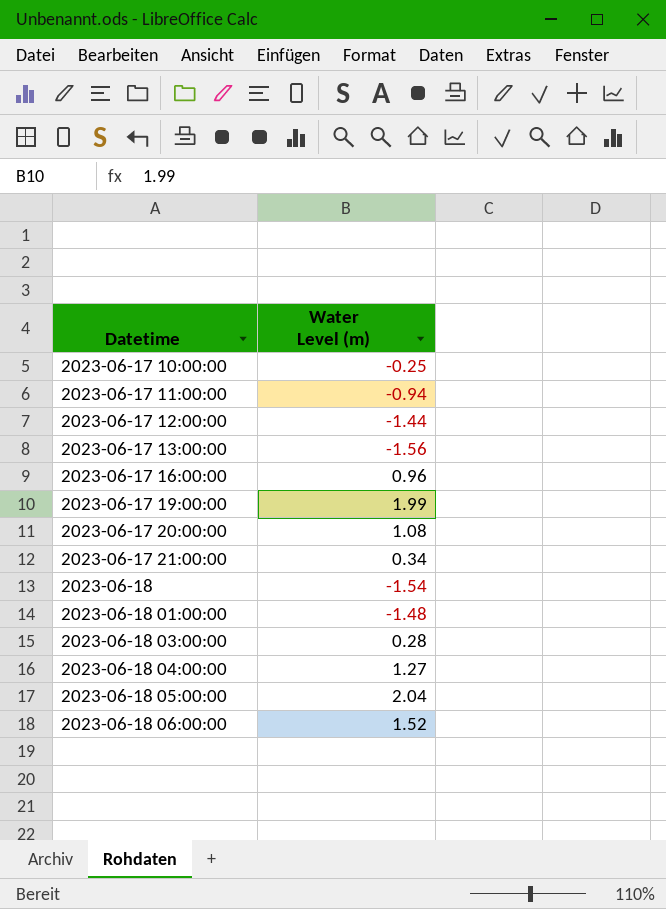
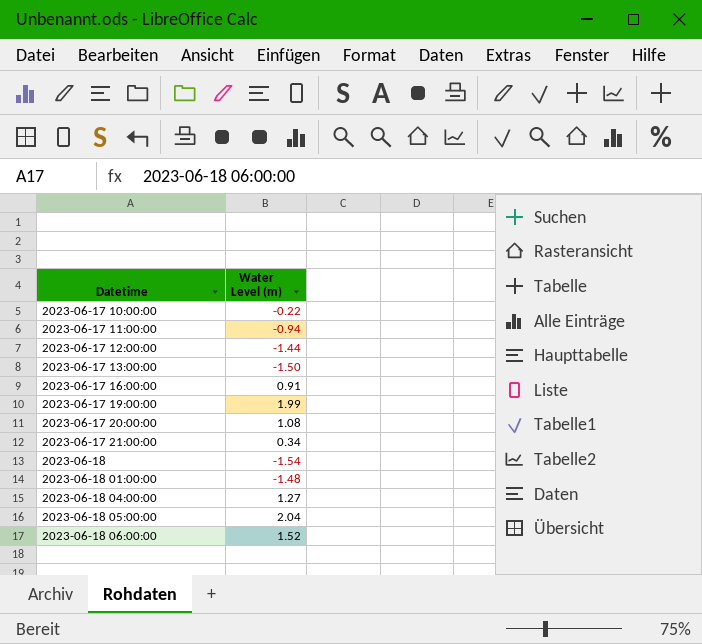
row 2023-06-18 03:00:00: 0.28 -> none
2023-06-17 10:00:00 | Water Level (m): -0.25 -> -0.22
2023-06-17 13:00:00 | Water Level (m): -1.56 -> -1.50
2023-06-17 16:00:00 | Water Level (m): 0.96 -> 0.91

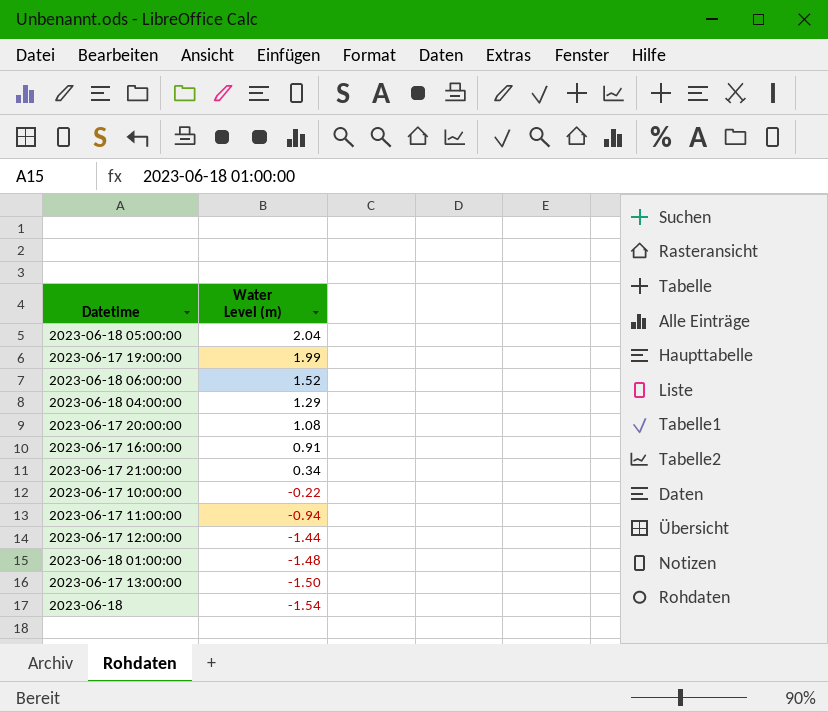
row order: Datetime ascending -> Water Level (m) descending
2023-06-18 04:00:00 | Water Level (m): 1.27 -> 1.29

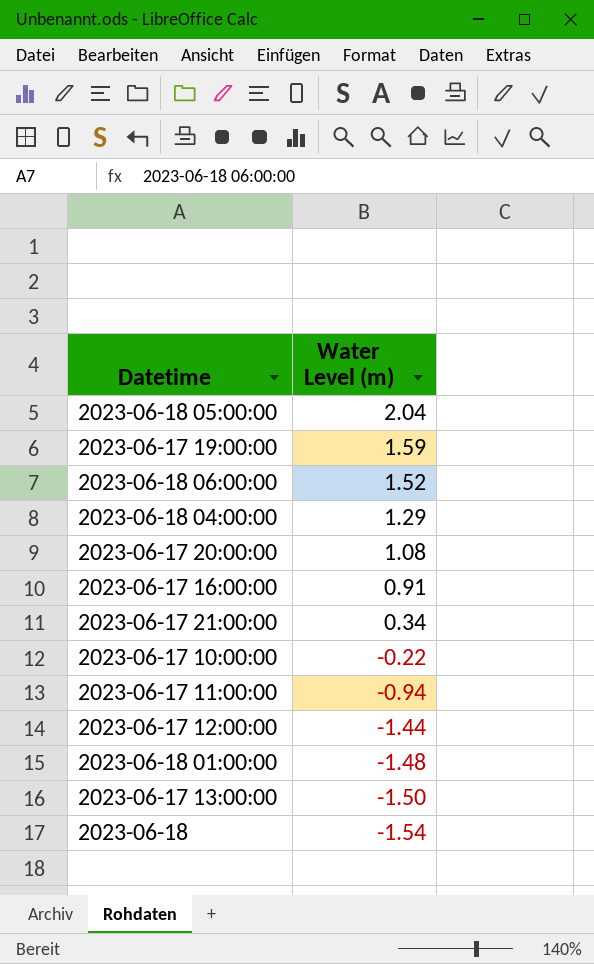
2023-06-17 19:00:00 | Water Level (m): 1.99 -> 1.59

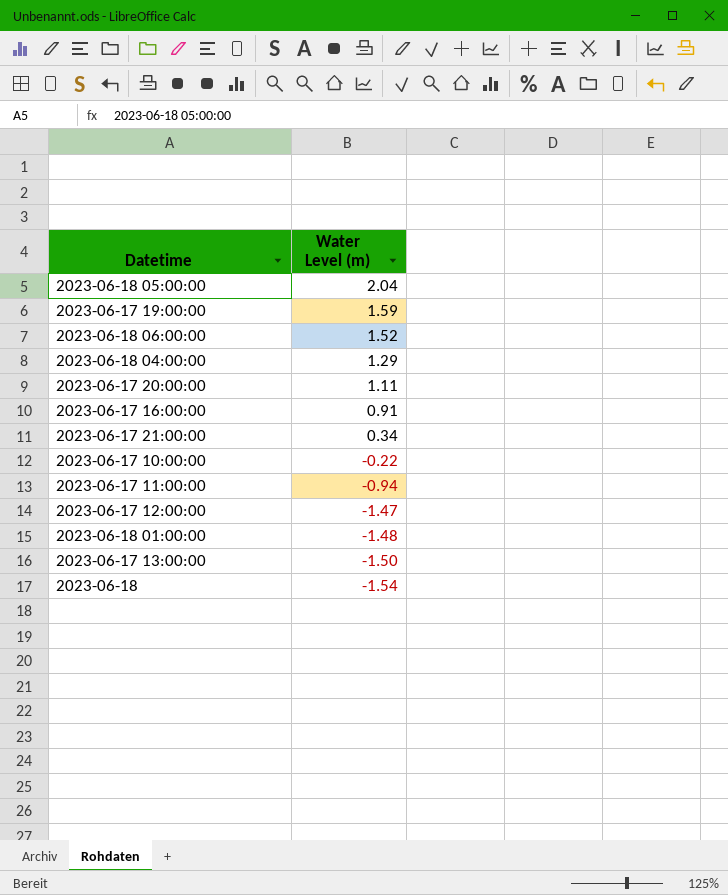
2023-06-17 20:00:00 | Water Level (m): 1.08 -> 1.11
2023-06-17 12:00:00 | Water Level (m): -1.44 -> -1.47

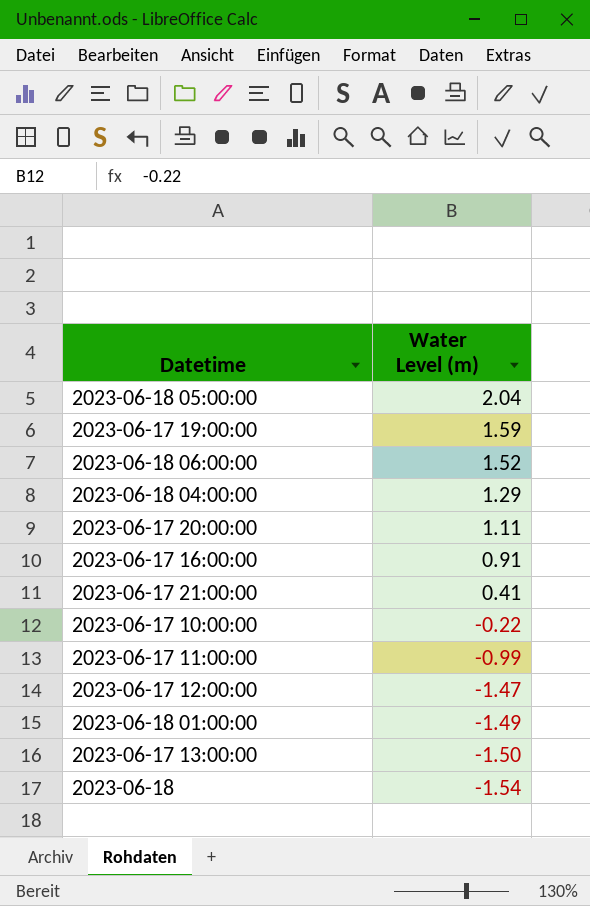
2023-06-17 21:00:00 | Water Level (m): 0.34 -> 0.41
2023-06-17 11:00:00 | Water Level (m): -0.94 -> -0.99
2023-06-18 01:00:00 | Water Level (m): -1.48 -> -1.49

